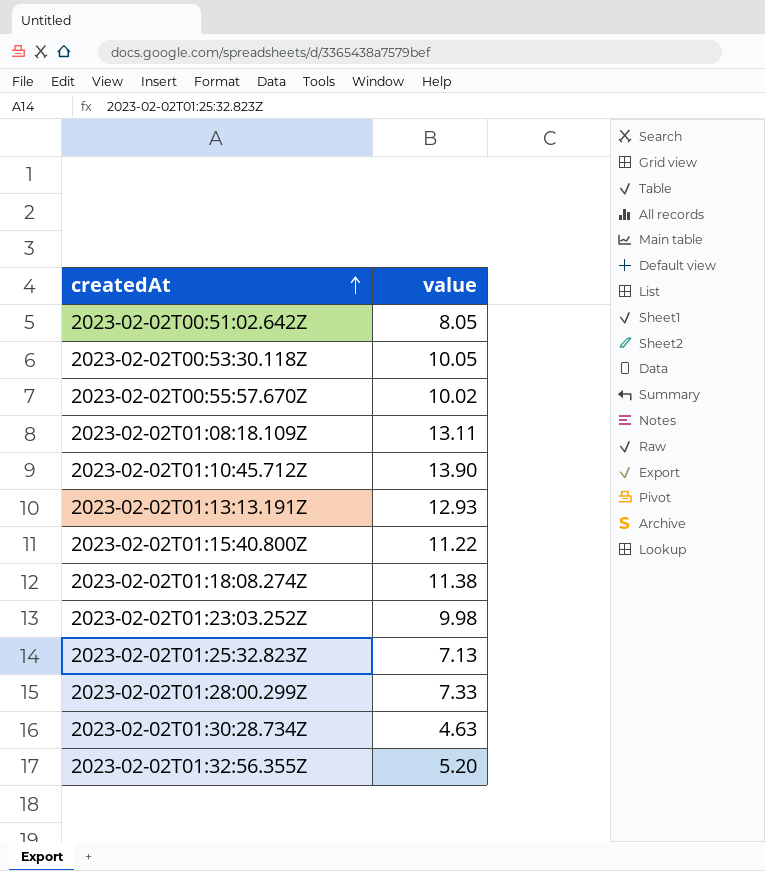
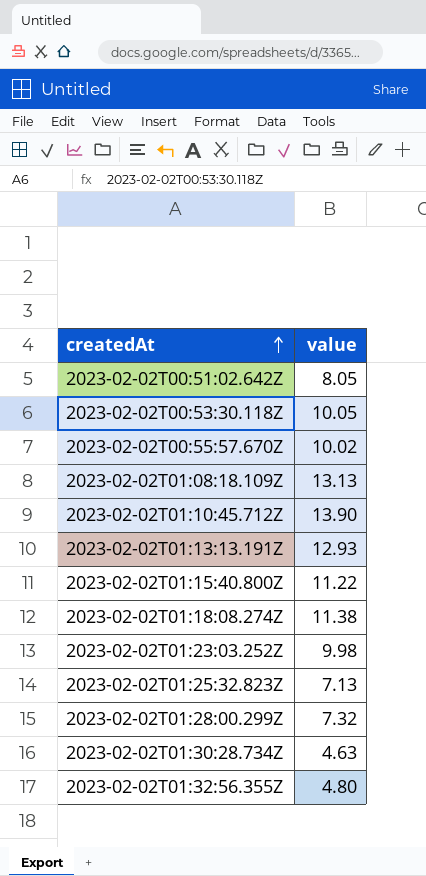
2023-02-02T01:08:18.109Z | value: 13.11 -> 13.13
2023-02-02T01:28:00.299Z | value: 7.33 -> 7.32
2023-02-02T01:32:56.355Z | value: 5.20 -> 4.80

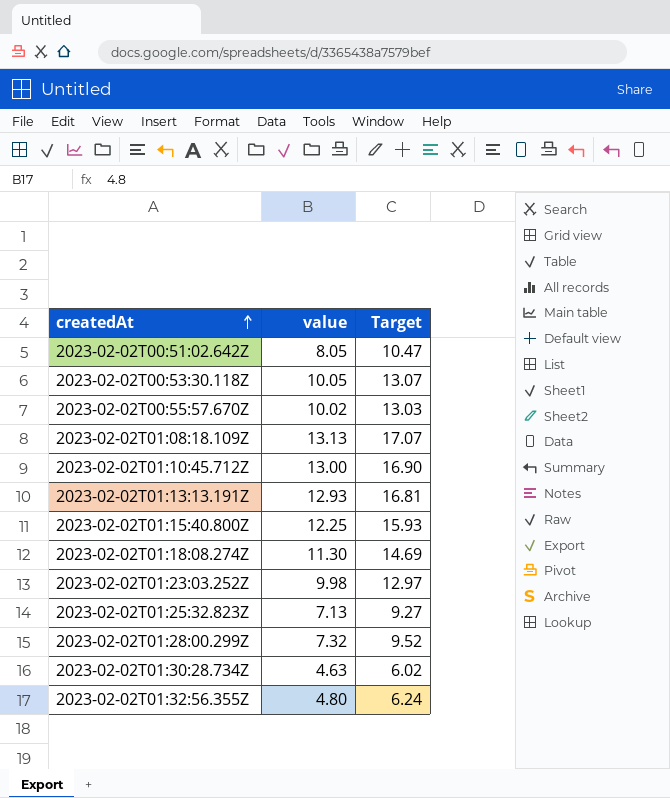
column Target | formula: none -> [value] * 1.3
2023-02-02T01:10:45.712Z | value: 13.90 -> 13.00
2023-02-02T01:15:40.800Z | value: 11.22 -> 12.25
2023-02-02T01:18:08.274Z | value: 11.38 -> 11.30

